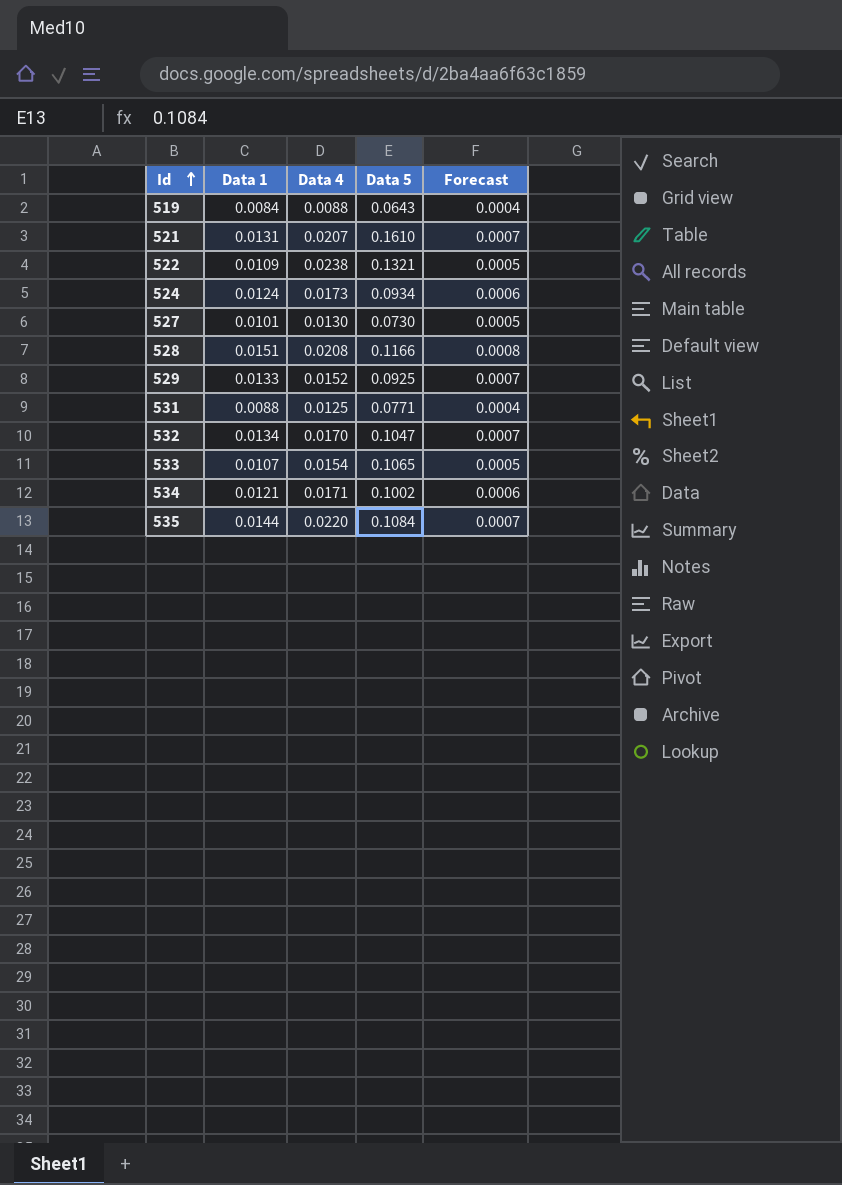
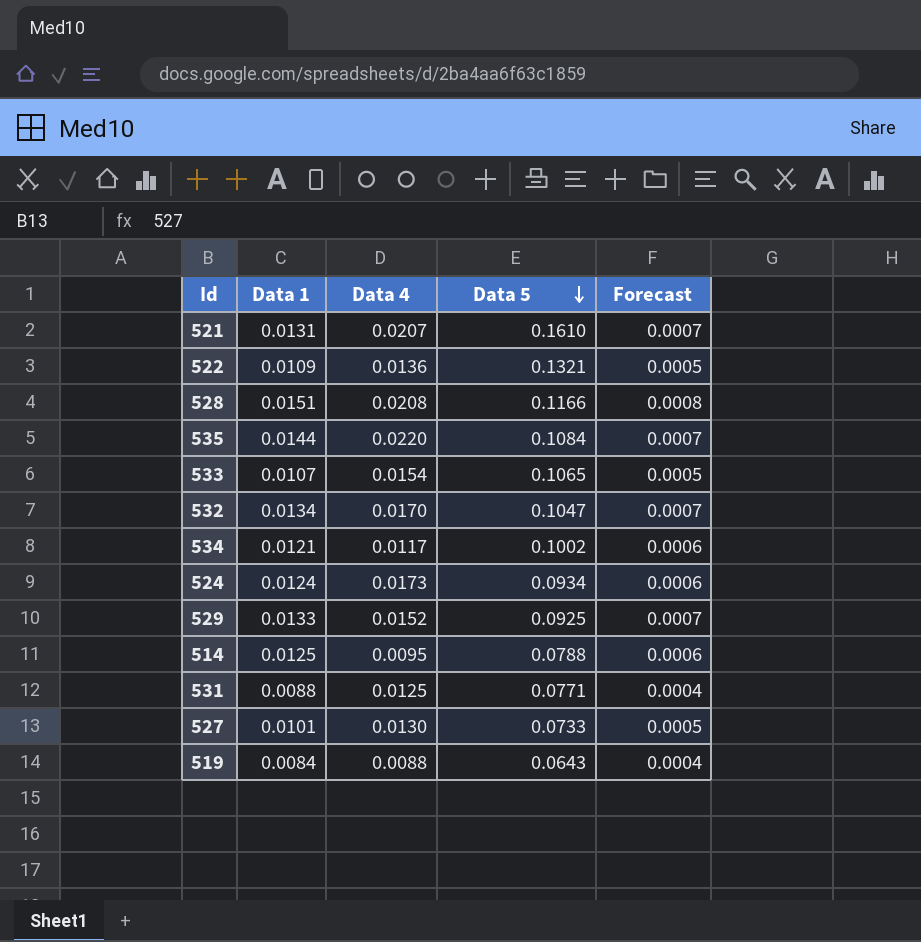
row order: Id ascending -> Data 5 descending
522 | Data 4: 0.0238 -> 0.0136
534 | Data 4: 0.0171 -> 0.0117
row 514: none -> 0.0125 | 0.0095 | 0.0788 | 0.0006
527 | Data 5: 0.0730 -> 0.0733

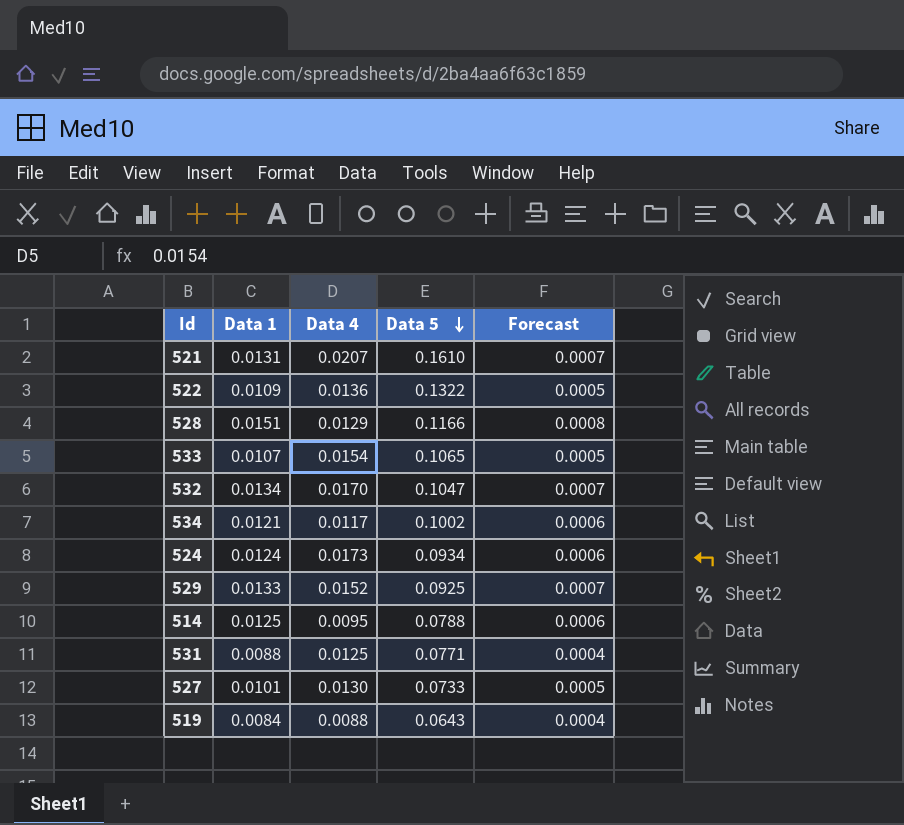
row 535: 0.0144 | 0.0220 | 0.1084 | 0.0007 -> none
522 | Data 5: 0.1321 -> 0.1322
528 | Data 4: 0.0208 -> 0.0129

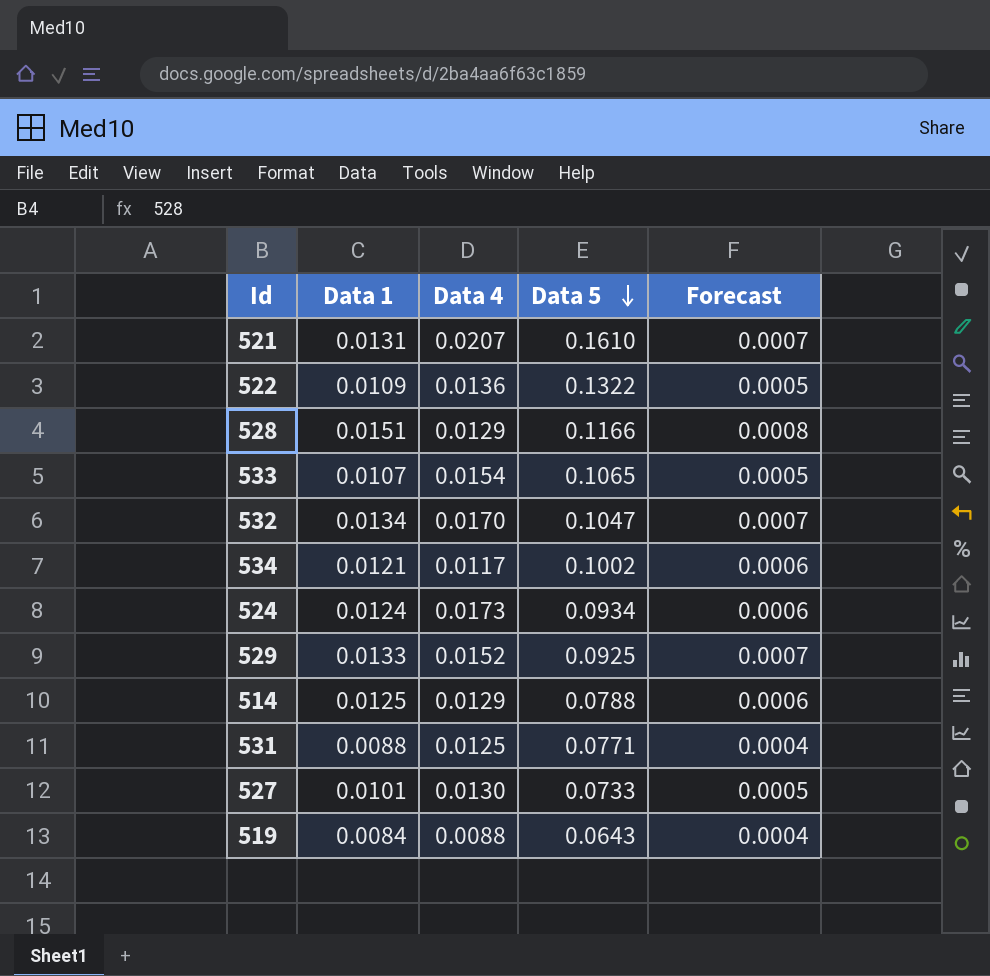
514 | Data 4: 0.0095 -> 0.0129

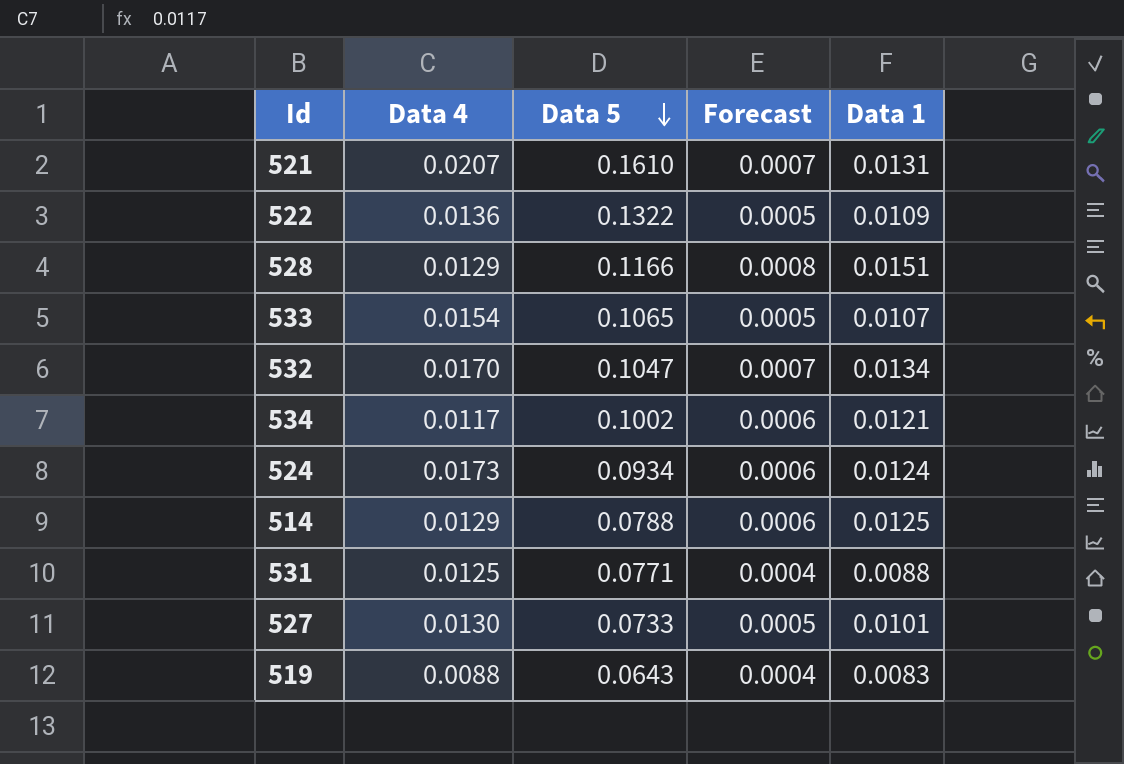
column Data 1 | position: 2 -> 5
row 529: 0.0133 | 0.0152 | 0.0925 | 0.0007 -> none
519 | Data 1: 0.0084 -> 0.0083

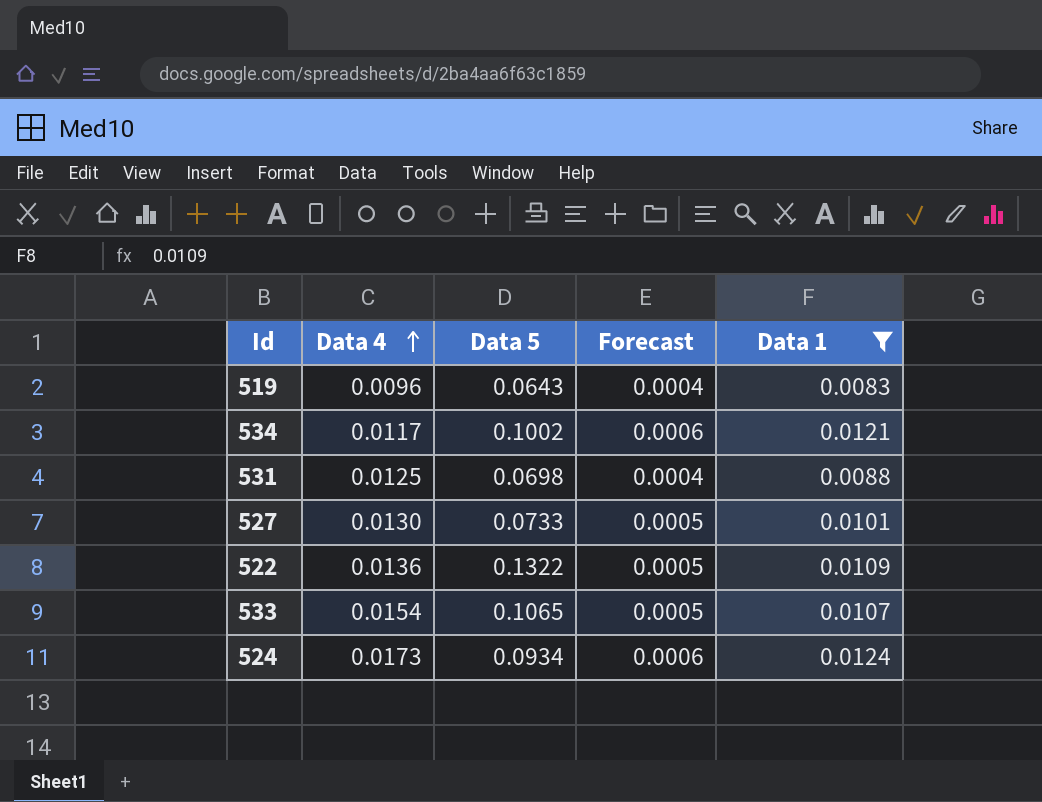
filter: none -> Data 1 <= 0.0124
row order: Data 5 descending -> Data 4 ascending
519 | Data 4: 0.0088 -> 0.0096
531 | Data 5: 0.0771 -> 0.0698

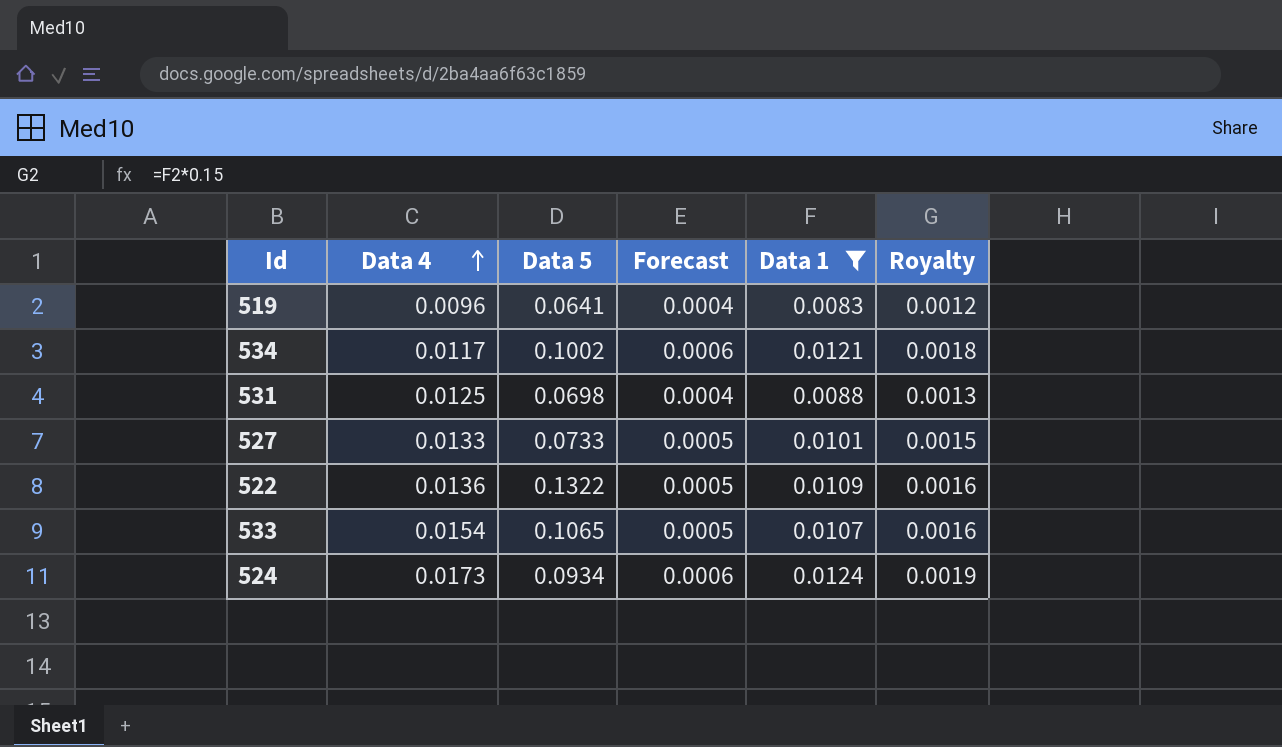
column Royalty | formula: none -> [Data 1] * 0.15
519 | Data 5: 0.0643 -> 0.0641
527 | Data 4: 0.0130 -> 0.0133

